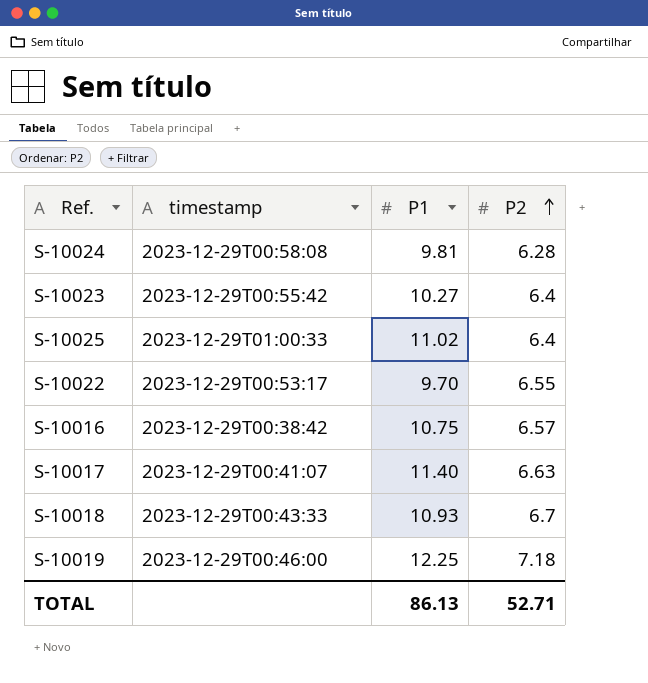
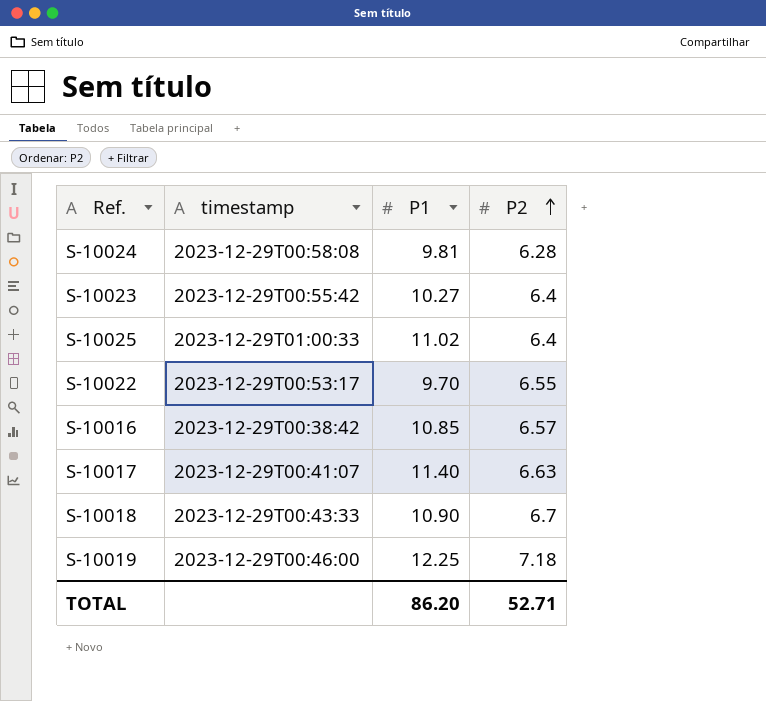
S-10016 | P1: 10.75 -> 10.85
S-10018 | P1: 10.93 -> 10.90
TOTAL | P1: 86.13 -> 86.20

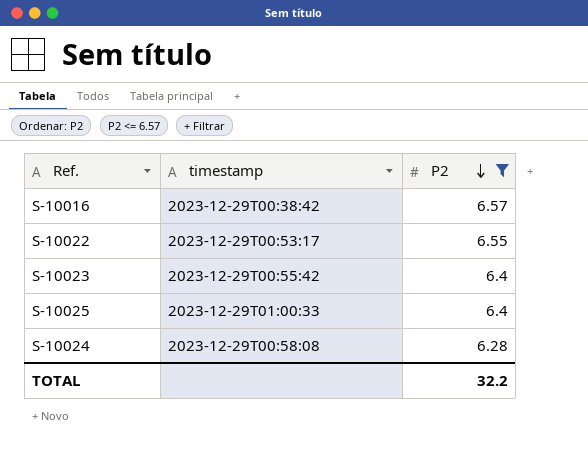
filter: none -> P2 <= 6.57
row order: P2 ascending -> P2 descending
column P1 | position: 3 -> none
TOTAL | P2: 52.71 -> 32.2

